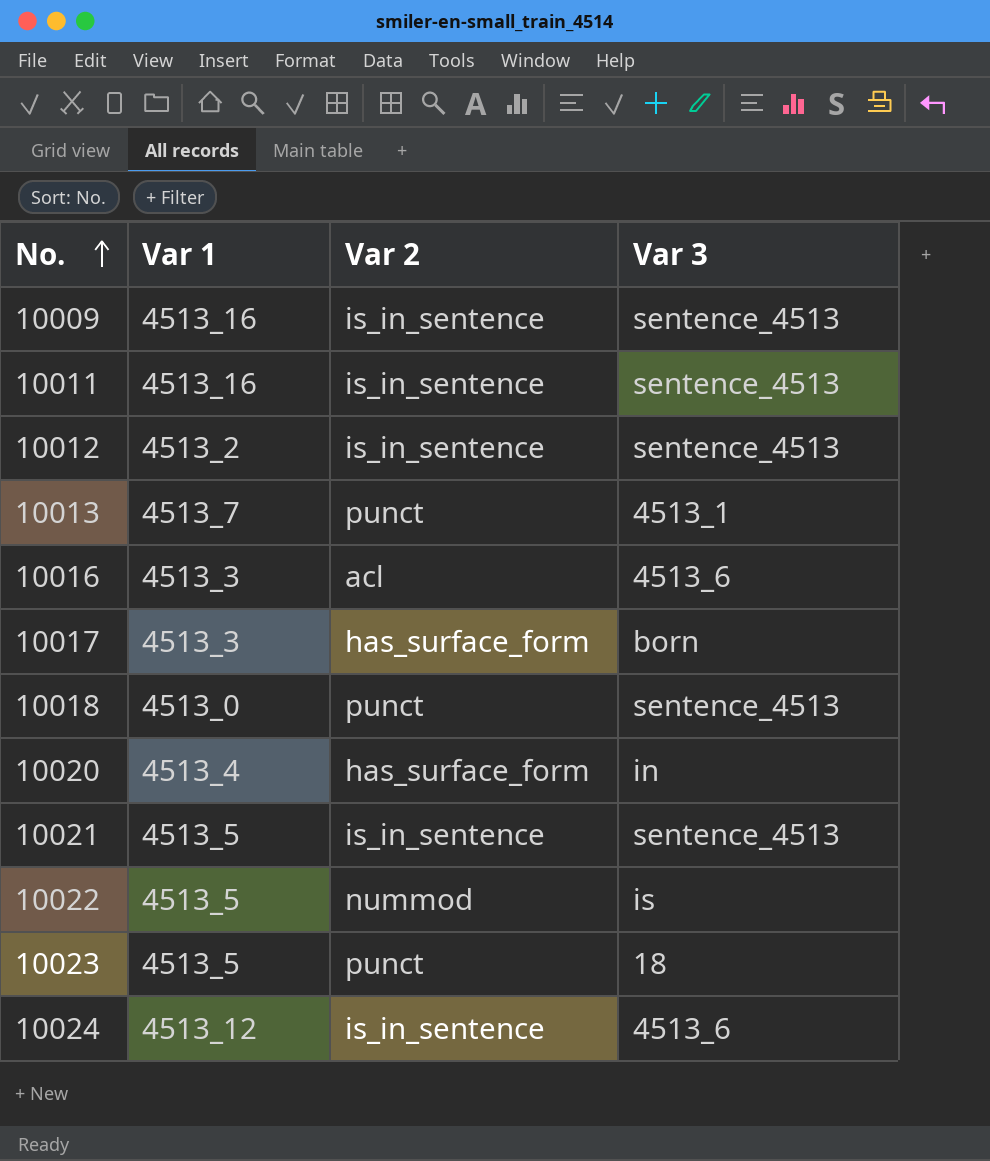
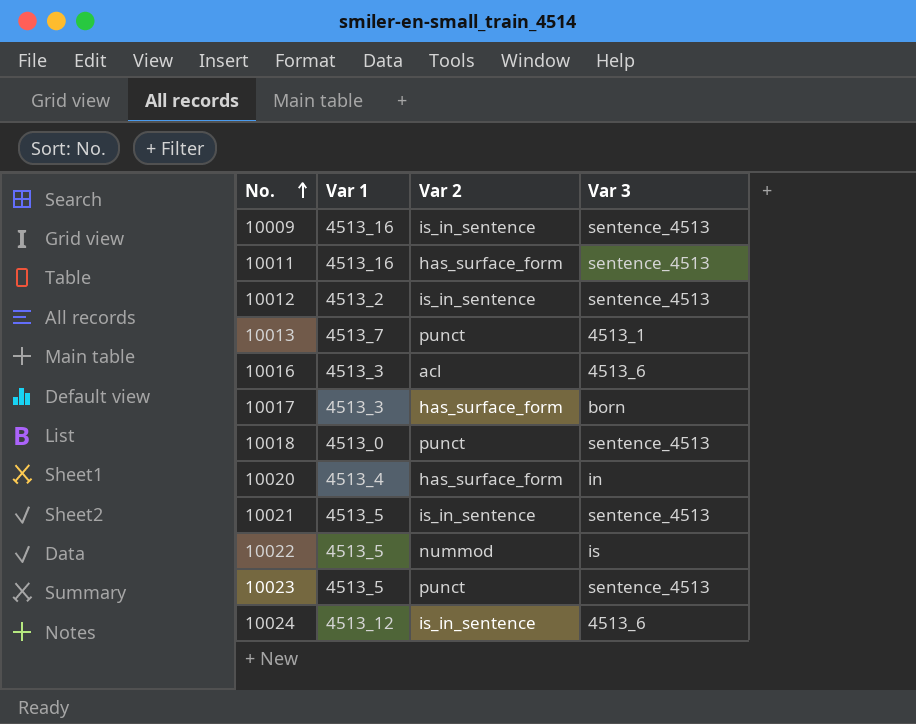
10011 | Var 2: is_in_sentence -> has_surface_form
10023 | Var 3: 18 -> sentence_4513

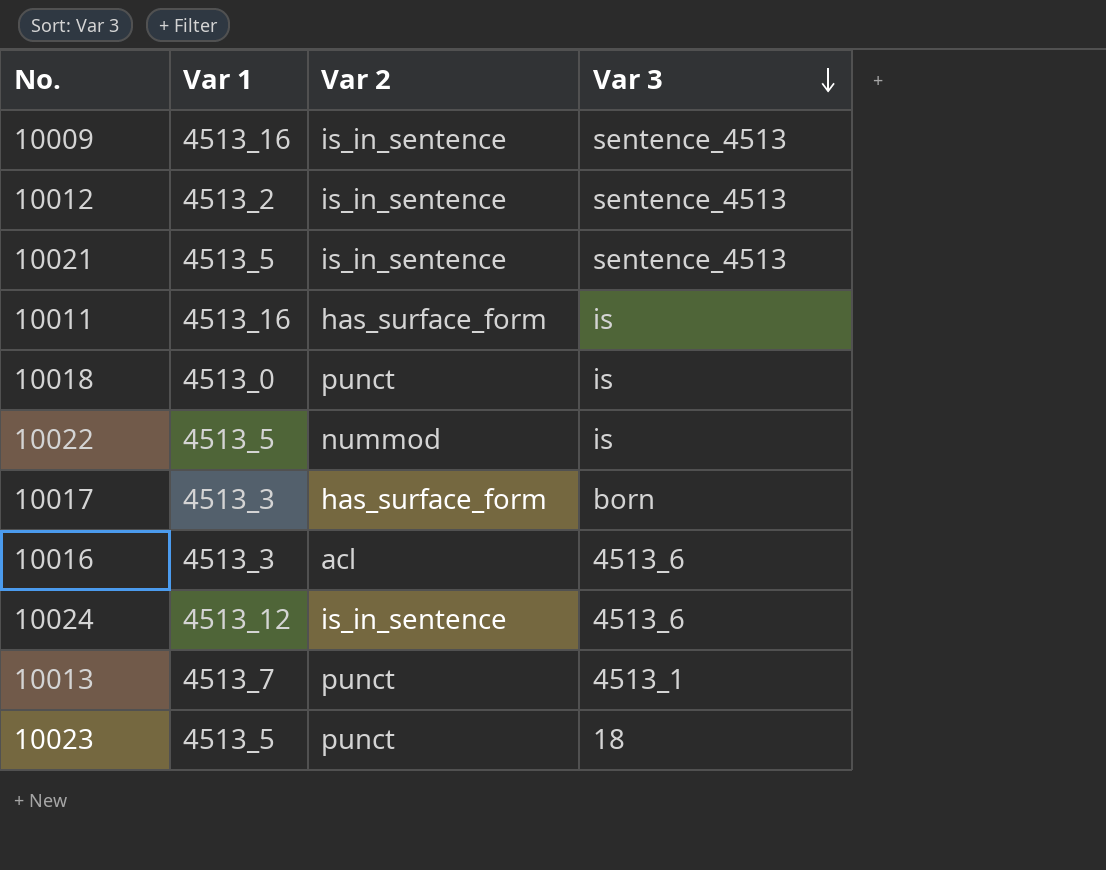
row order: No. ascending -> Var 3 descending
row 10020: 4513_4 | has_surface_form | in -> none
10011 | Var 3: sentence_4513 -> is
10018 | Var 3: sentence_4513 -> is
10023 | Var 3: sentence_4513 -> 18

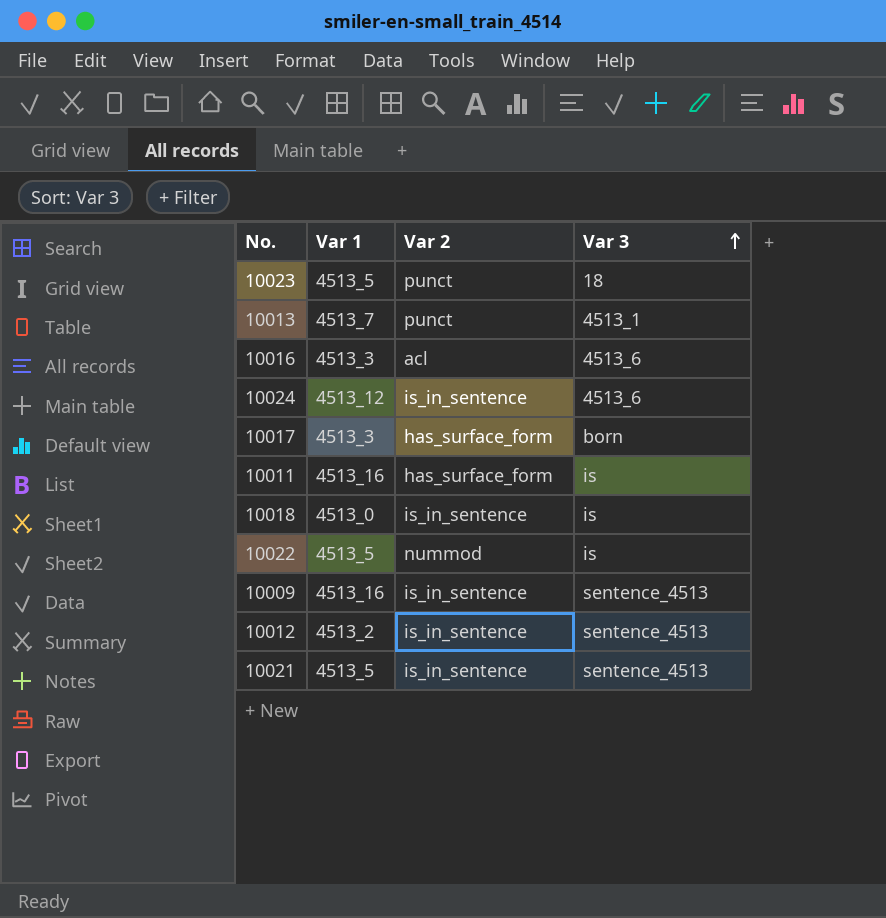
row order: Var 3 descending -> Var 3 ascending
10018 | Var 2: punct -> is_in_sentence

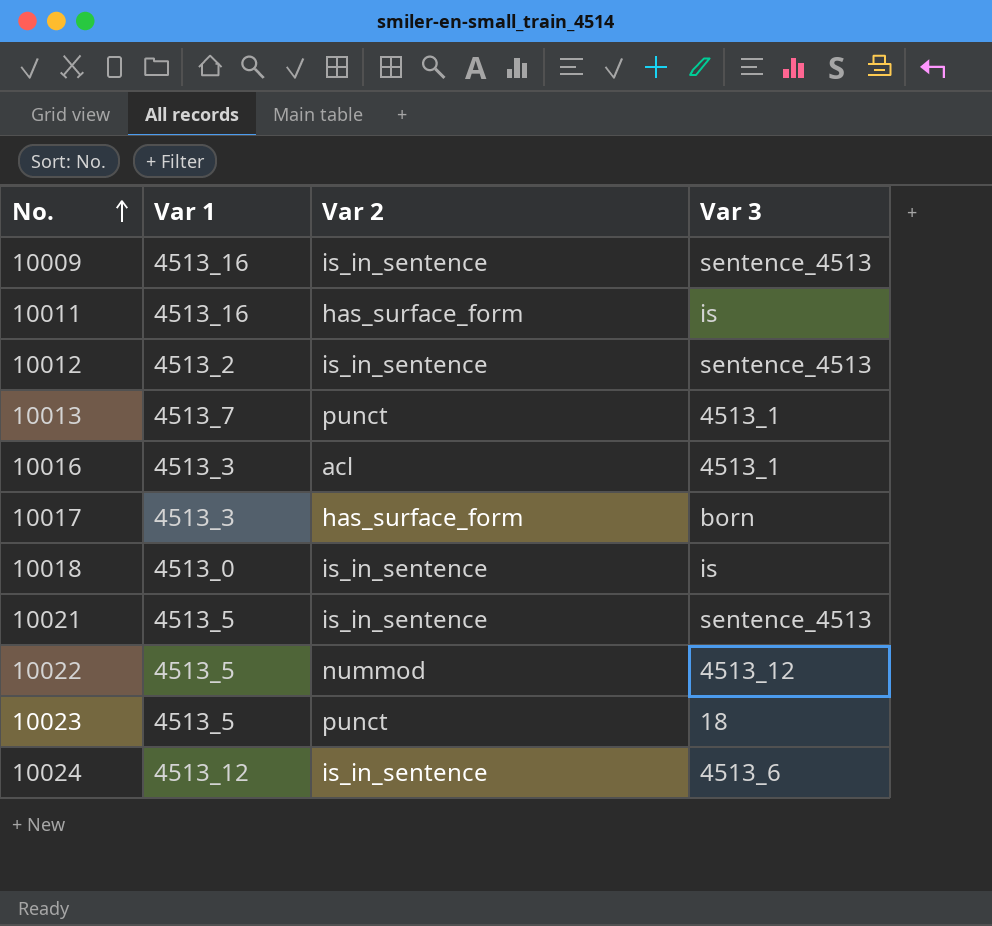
row order: Var 3 ascending -> No. ascending
10016 | Var 3: 4513_6 -> 4513_1
10022 | Var 3: is -> 4513_12

